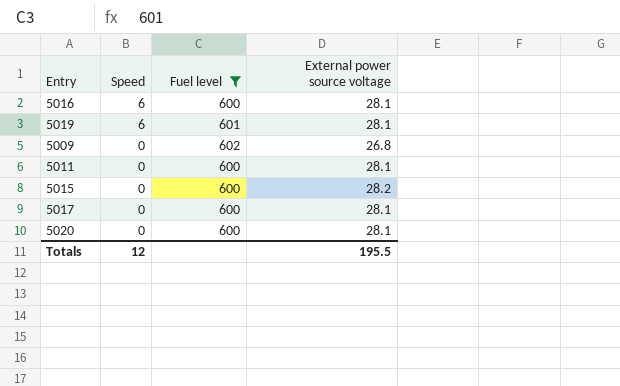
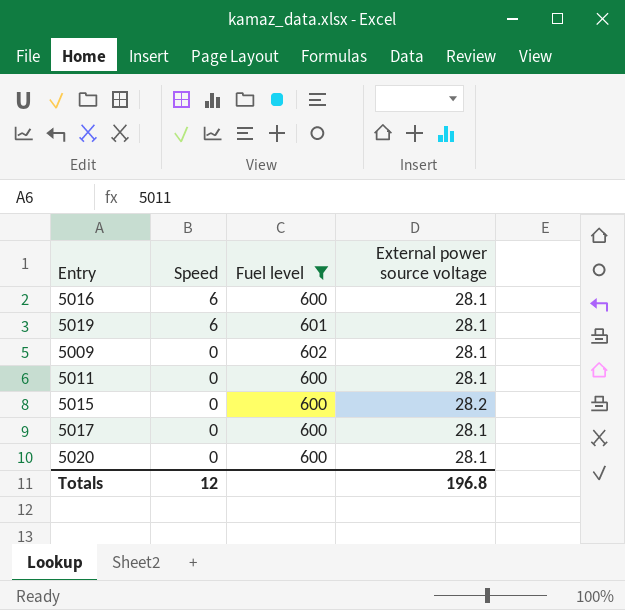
5009 | External power source voltage: 26.8 -> 28.1
Totals | External power source voltage: 195.5 -> 196.8

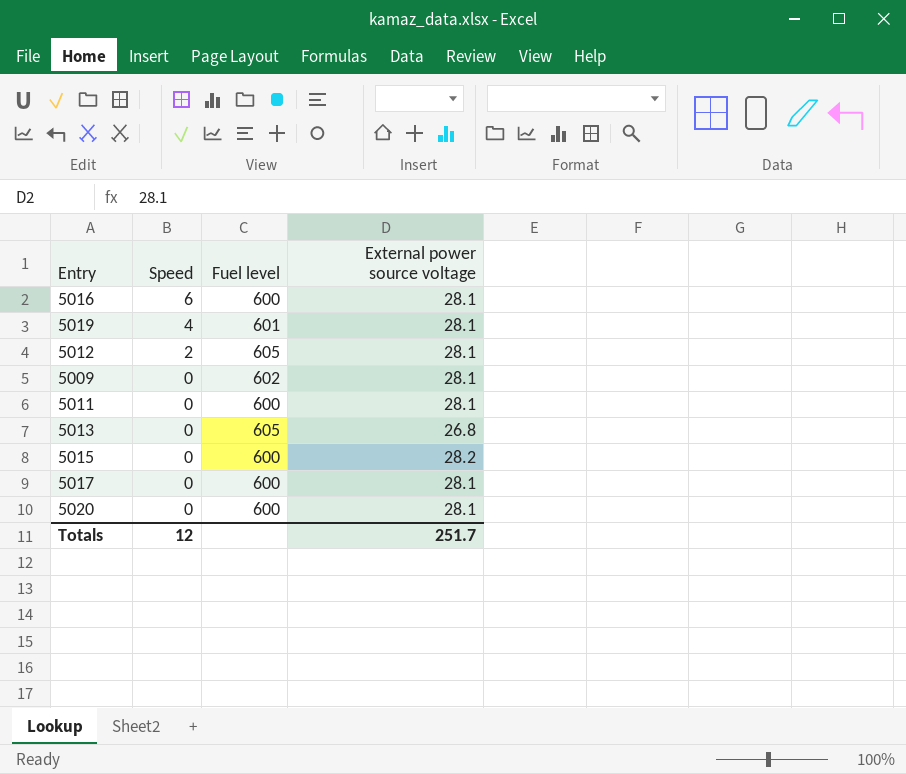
filter: Fuel level != 605 -> none
5019 | Speed: 6 -> 4
Totals | External power source voltage: 196.8 -> 251.7

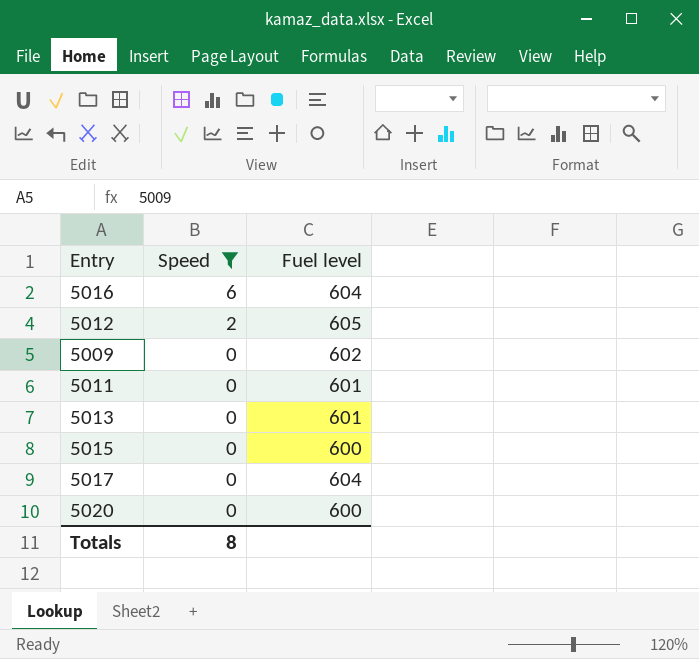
filter: none -> Speed != 4
column External power source voltage | position: 4 -> none
5016 | Fuel level: 600 -> 604
5011 | Fuel level: 600 -> 601
5013 | Fuel level: 605 -> 601
5017 | Fuel level: 600 -> 604
Totals | Speed: 12 -> 8

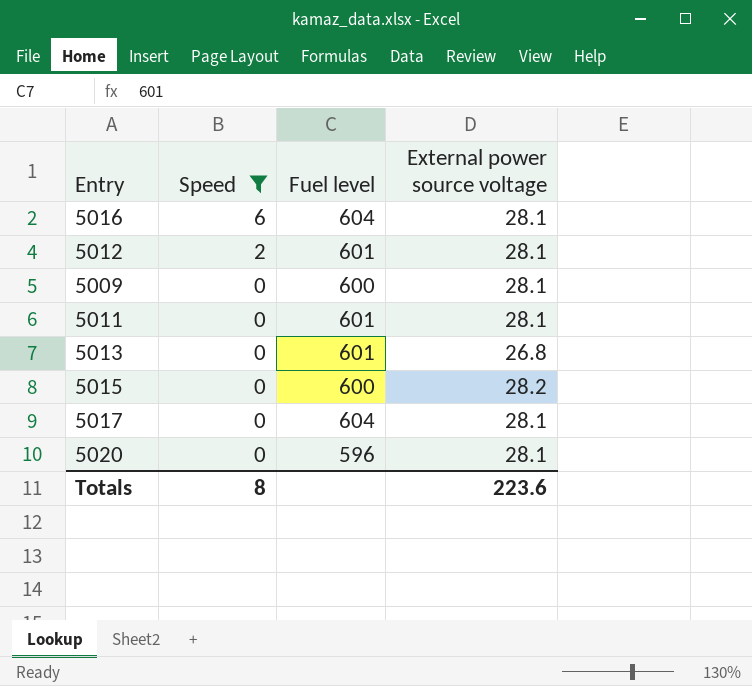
column External power source voltage | position: none -> 4
5012 | Fuel level: 605 -> 601
5009 | Fuel level: 602 -> 600
5020 | Fuel level: 600 -> 596

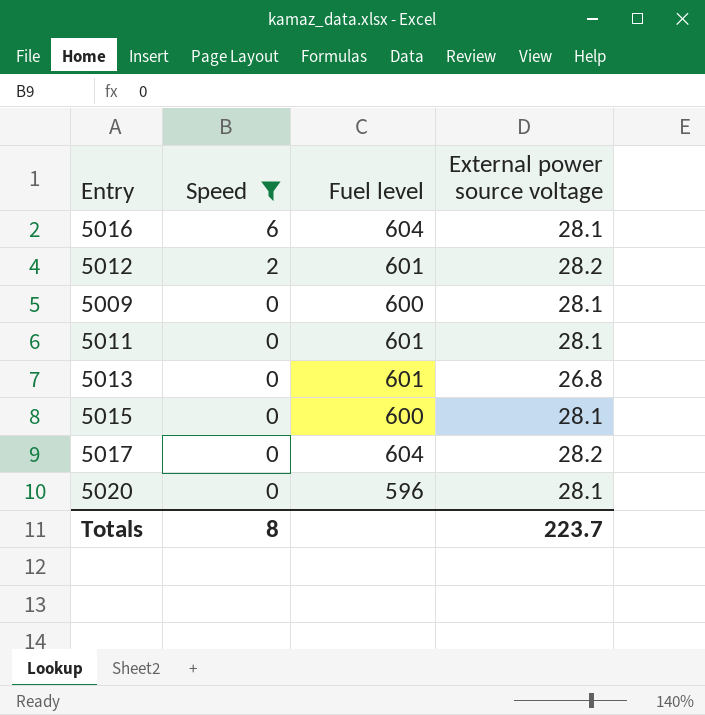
5012 | External power source voltage: 28.1 -> 28.2
5015 | External power source voltage: 28.2 -> 28.1
5017 | External power source voltage: 28.1 -> 28.2
Totals | External power source voltage: 223.6 -> 223.7

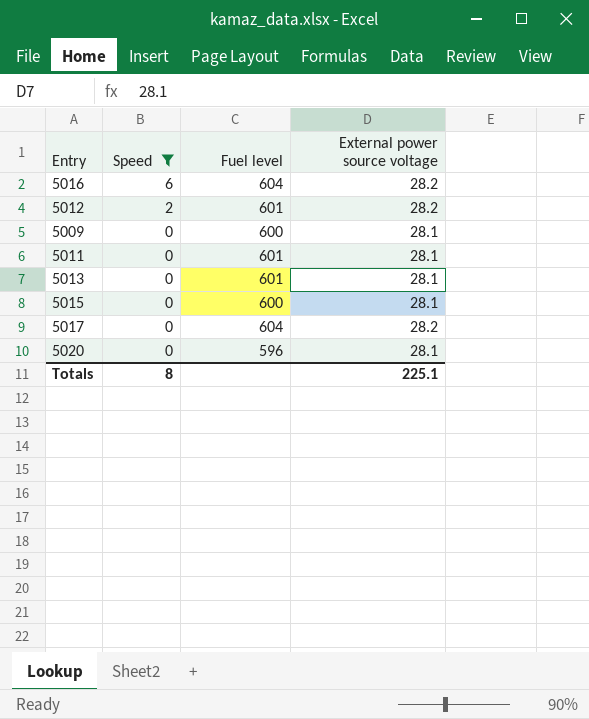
5016 | External power source voltage: 28.1 -> 28.2
5013 | External power source voltage: 26.8 -> 28.1
Totals | External power source voltage: 223.7 -> 225.1

